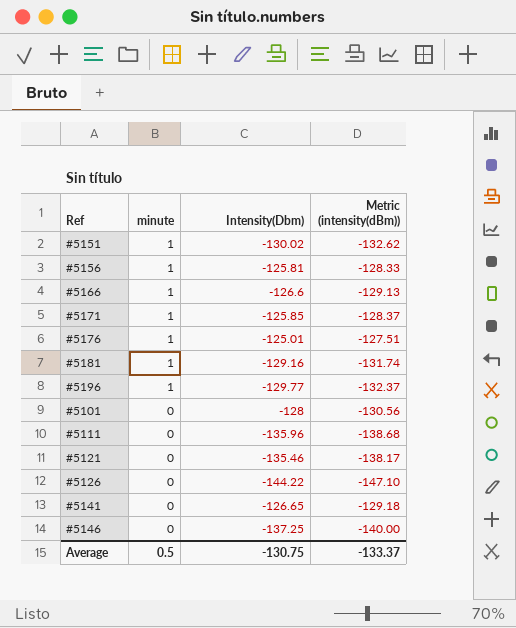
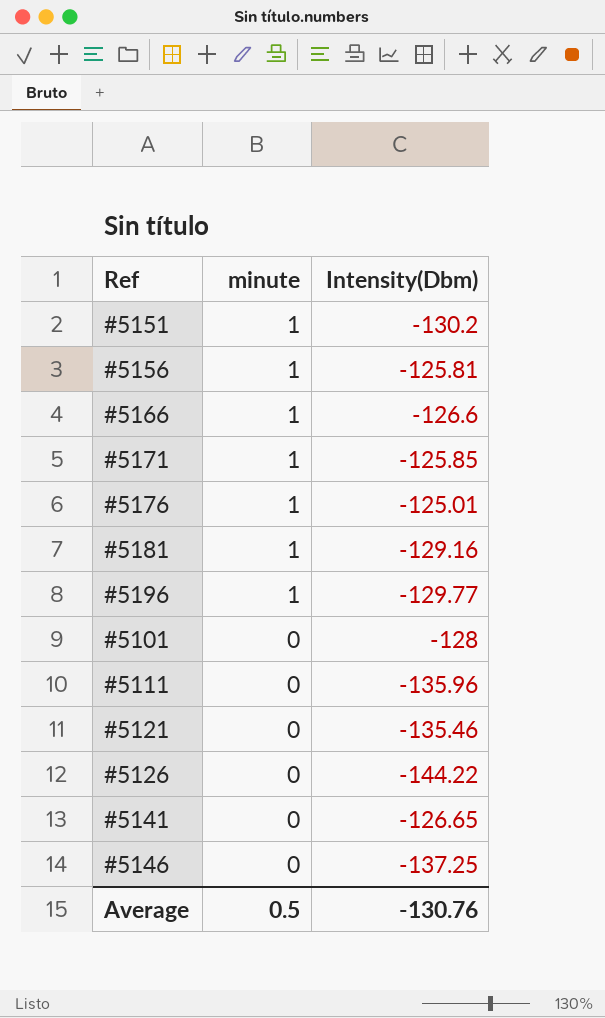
column Metric (intensity(dBm)) | formula: [Intensity(Dbm)] * 1.02 -> none
#5151 | Intensity(Dbm): -130.02 -> -130.2
Average | Intensity(Dbm): -130.75 -> -130.76

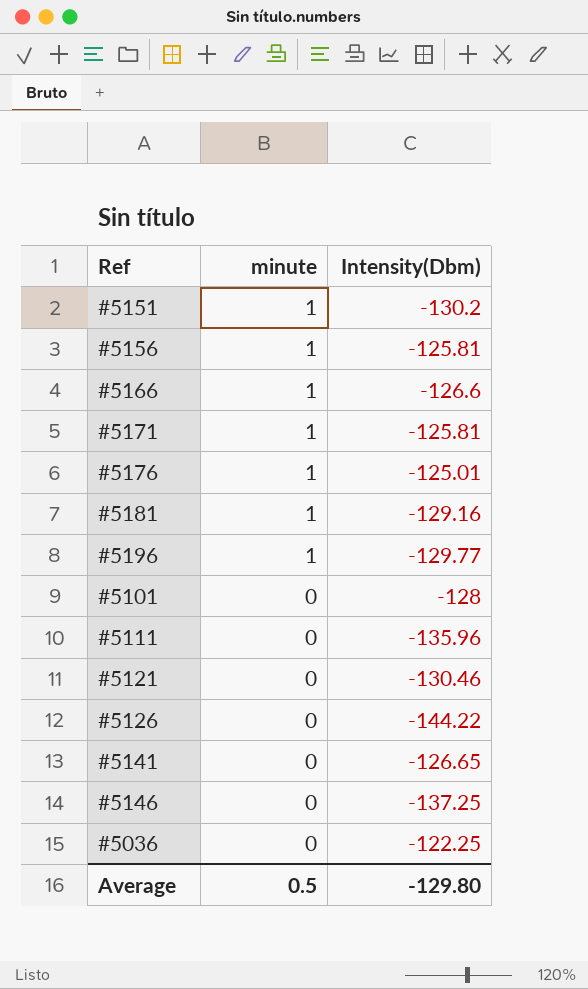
#5171 | Intensity(Dbm): -125.85 -> -125.81
#5121 | Intensity(Dbm): -135.46 -> -130.46
row #5036: none -> 0 | -122.25
Average | Intensity(Dbm): -130.76 -> -129.80

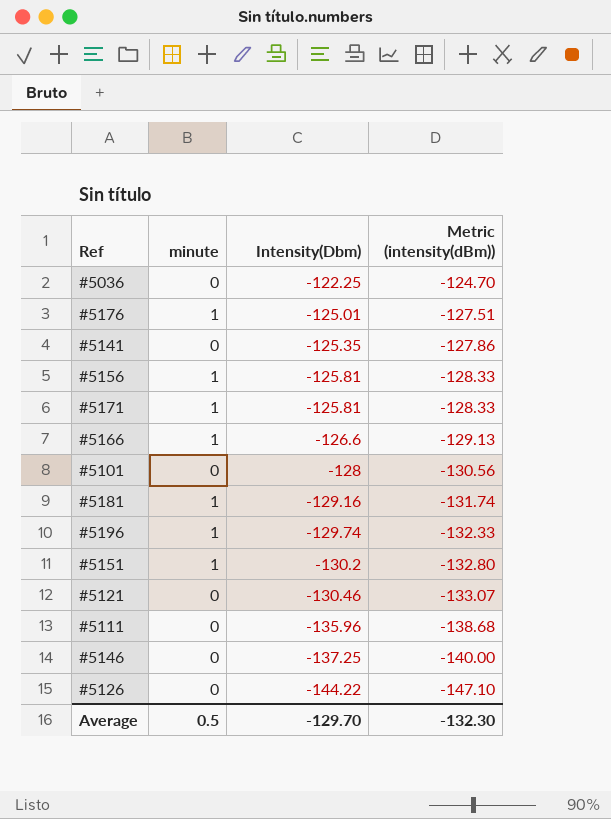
row order: minute descending -> Intensity(Dbm) descending
column Metric (intensity(dBm)) | formula: none -> [Intensity(Dbm)] * 1.02
#5141 | Intensity(Dbm): -126.65 -> -125.35
#5196 | Intensity(Dbm): -129.77 -> -129.74
Average | Intensity(Dbm): -129.80 -> -129.70

